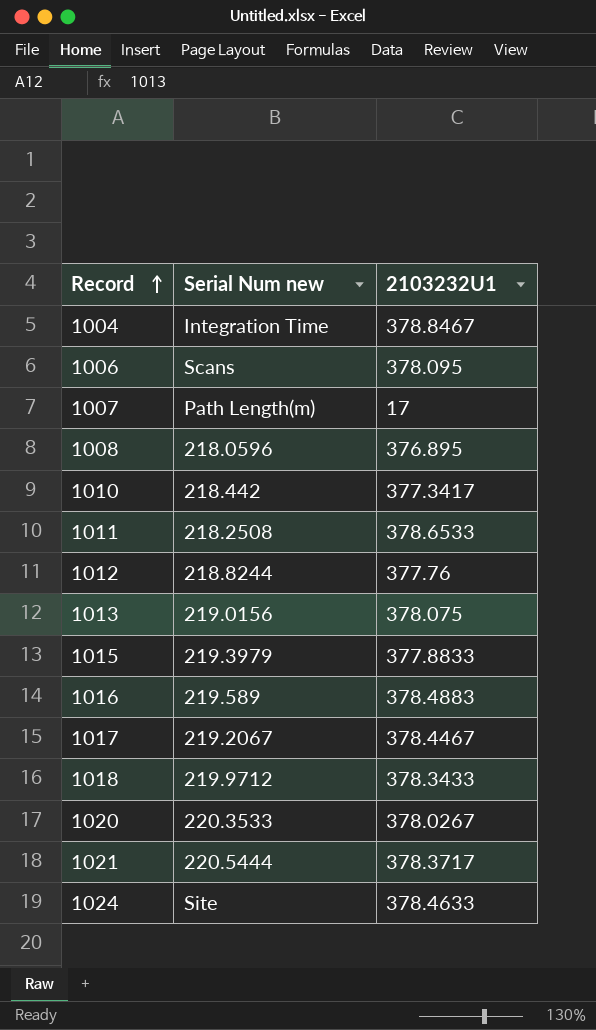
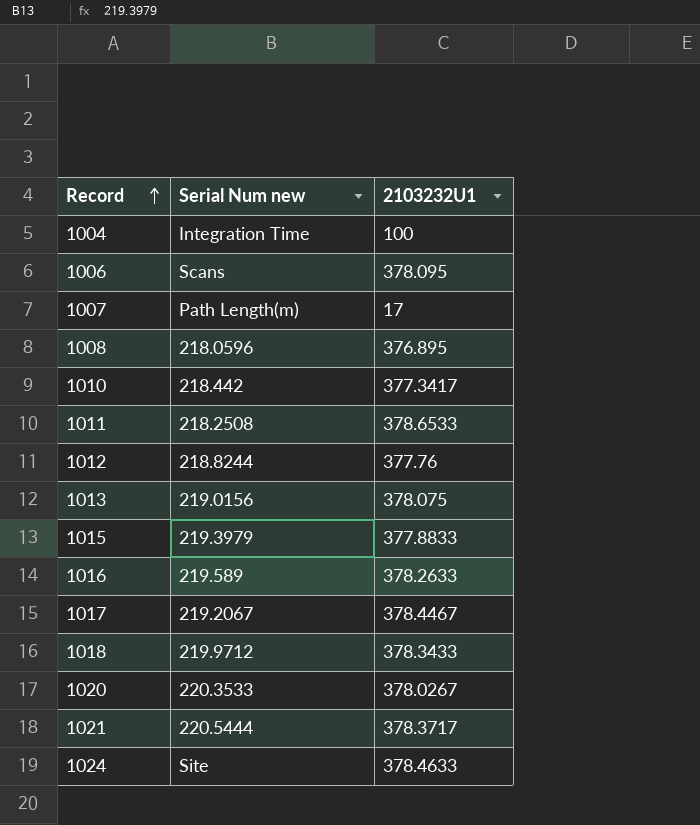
1004 | 2103232U1: 378.8467 -> 100
1016 | 2103232U1: 378.4883 -> 378.2633

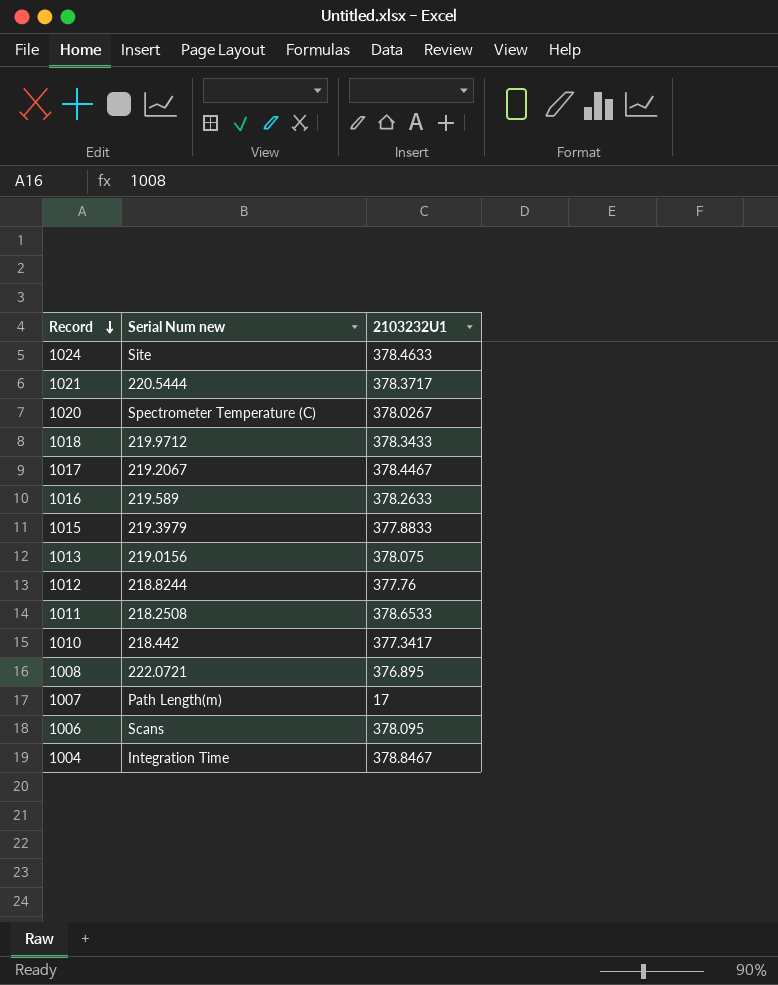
row order: Record ascending -> Record descending
1020 | Serial Num new: 220.3533 -> Spectrometer Temperature (C)
1008 | Serial Num new: 218.0596 -> 222.0721
1004 | 2103232U1: 100 -> 378.8467

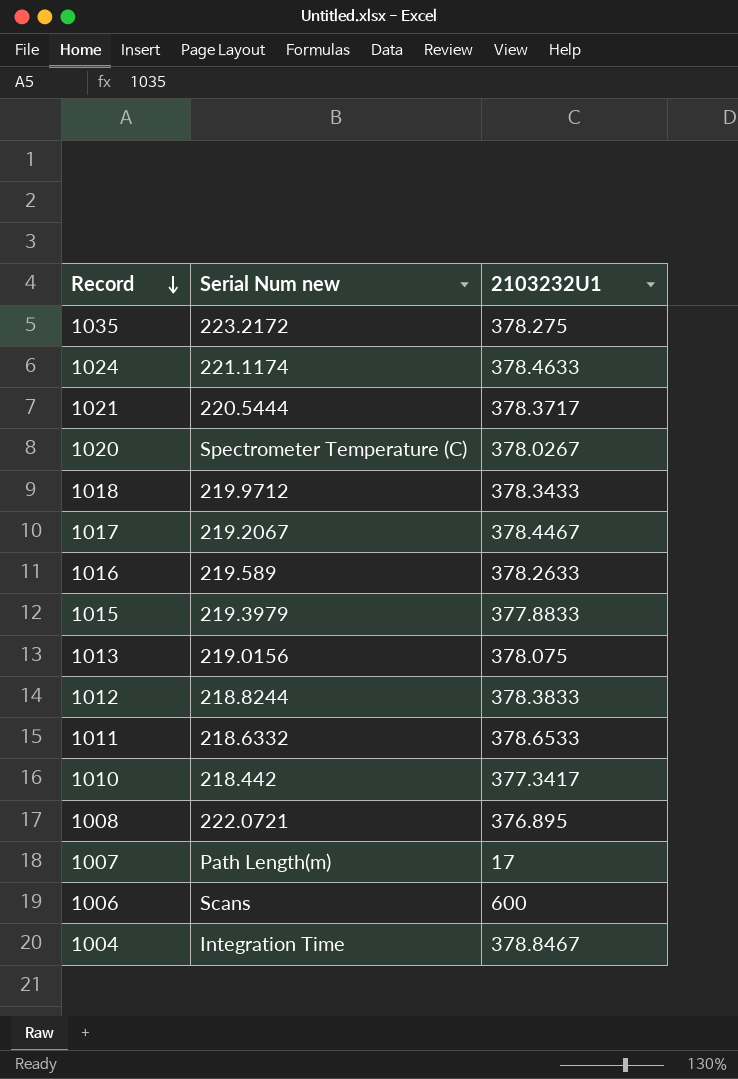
row 1035: none -> 223.2172 | 378.275
1024 | Serial Num new: Site -> 221.1174
1012 | 2103232U1: 377.76 -> 378.3833
1011 | Serial Num new: 218.2508 -> 218.6332
1006 | 2103232U1: 378.095 -> 600

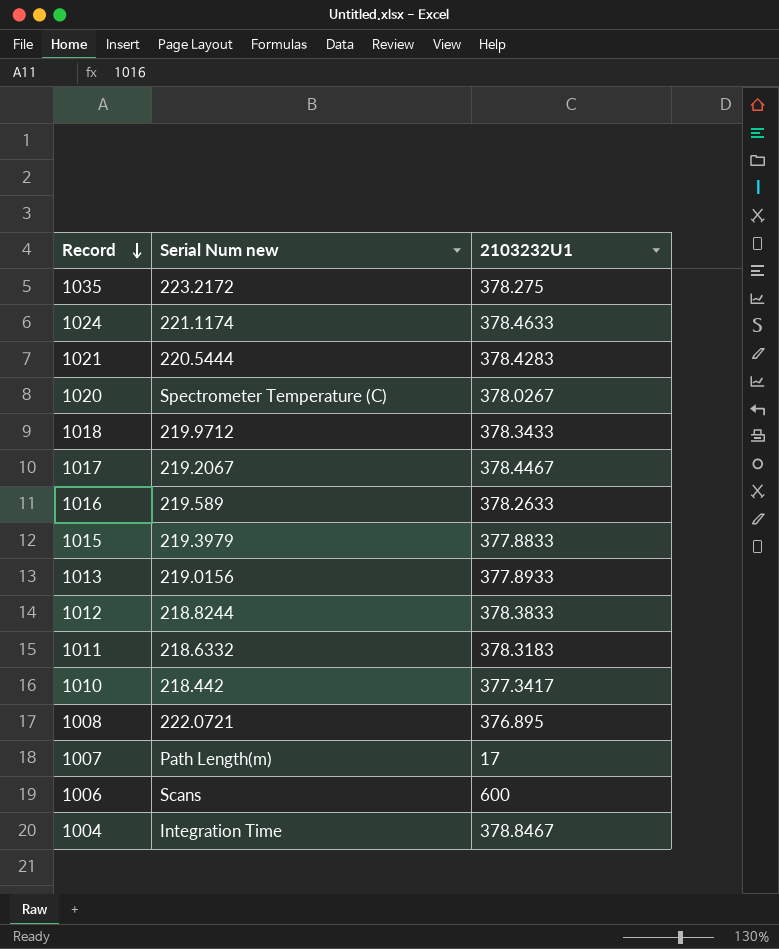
1021 | 2103232U1: 378.3717 -> 378.4283
1013 | 2103232U1: 378.075 -> 377.8933
1011 | 2103232U1: 378.6533 -> 378.3183

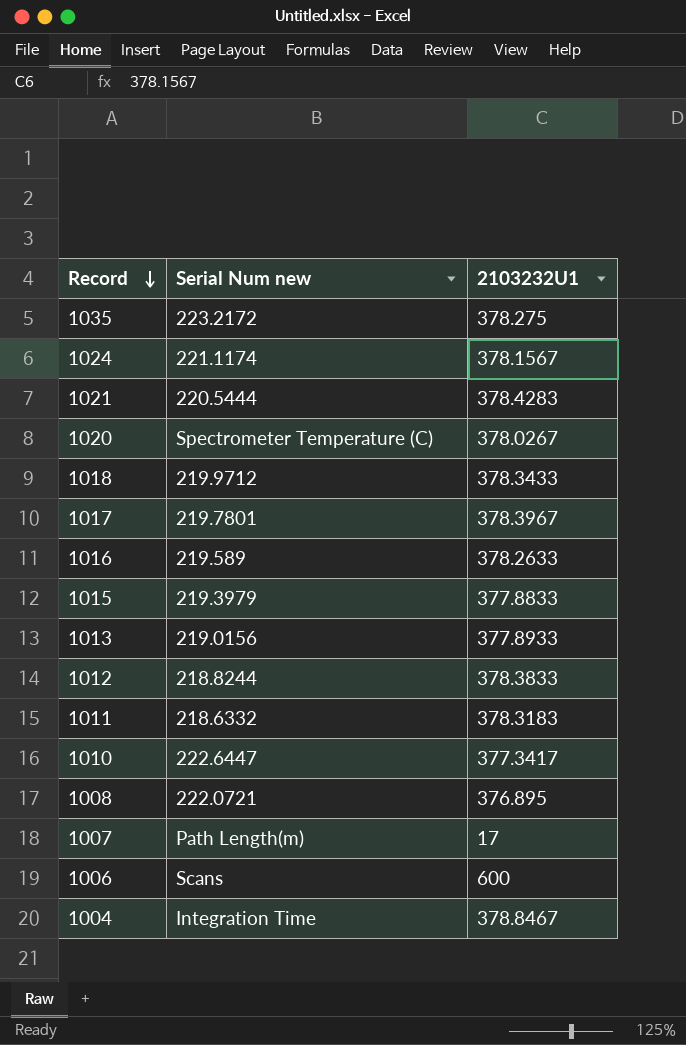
1024 | 2103232U1: 378.4633 -> 378.1567
1017 | Serial Num new: 219.2067 -> 219.7801
1017 | 2103232U1: 378.4467 -> 378.3967
1010 | Serial Num new: 218.442 -> 222.6447

